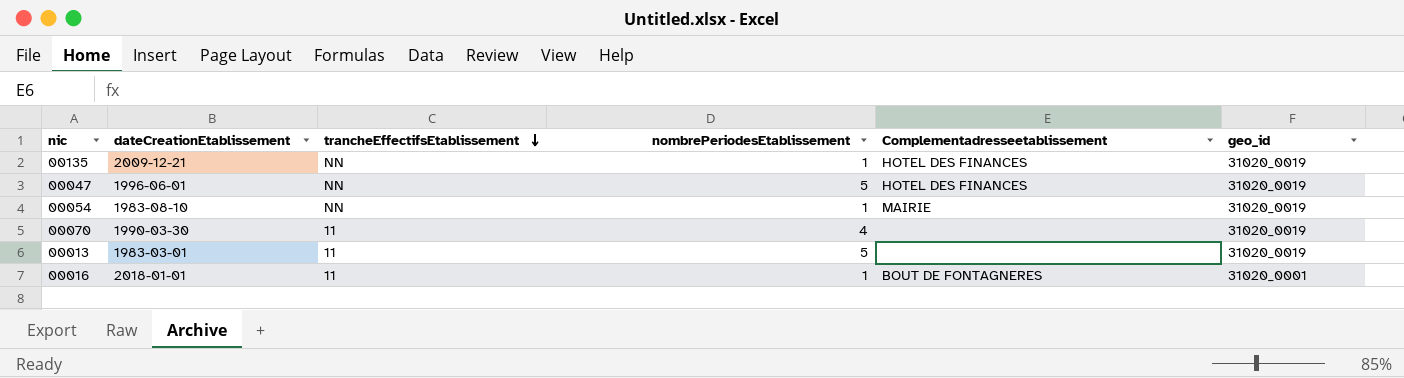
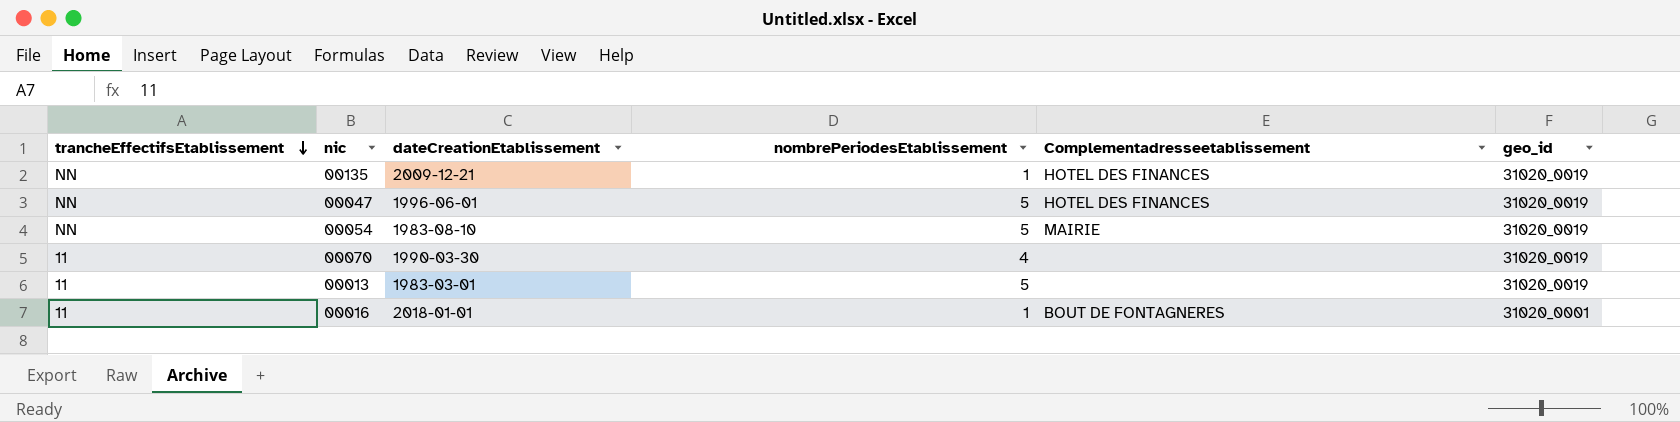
column trancheEffectifsEtablissement | position: 3 -> 1
00054 | nombrePeriodesEtablissement: 1 -> 5

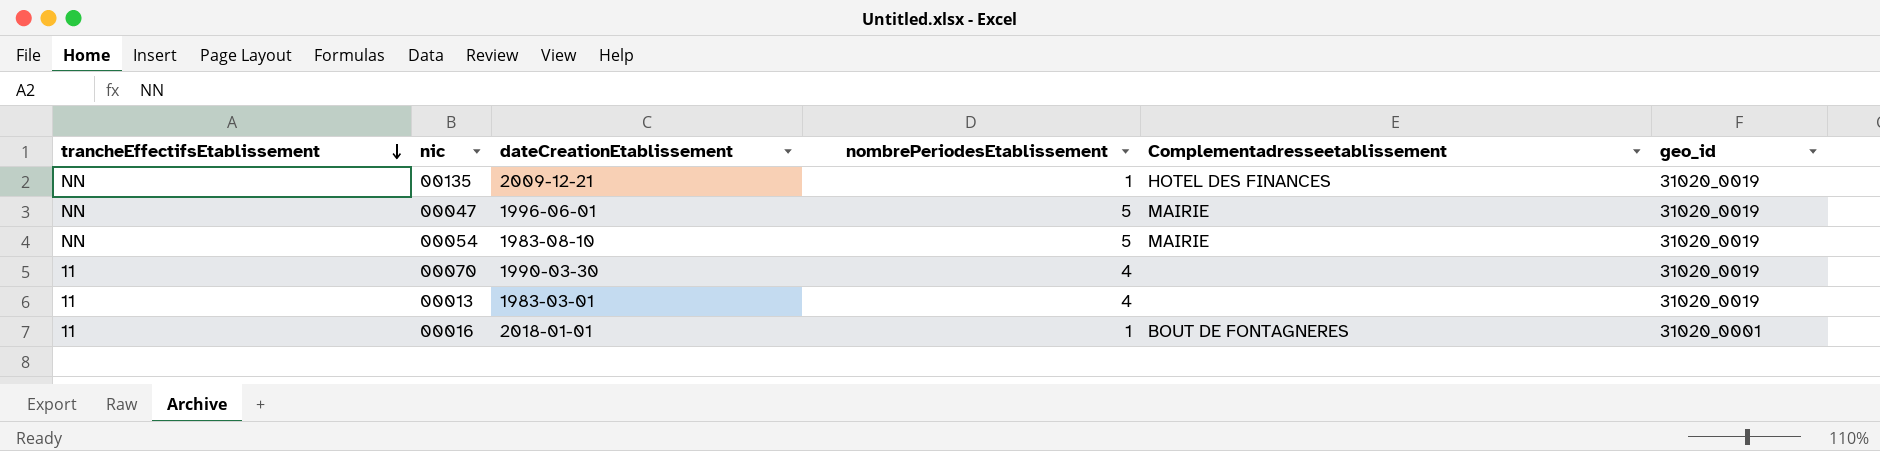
00047 | Complementadresseetablissement: HOTEL DES FINANCES -> MAIRIE
00013 | nombrePeriodesEtablissement: 5 -> 4

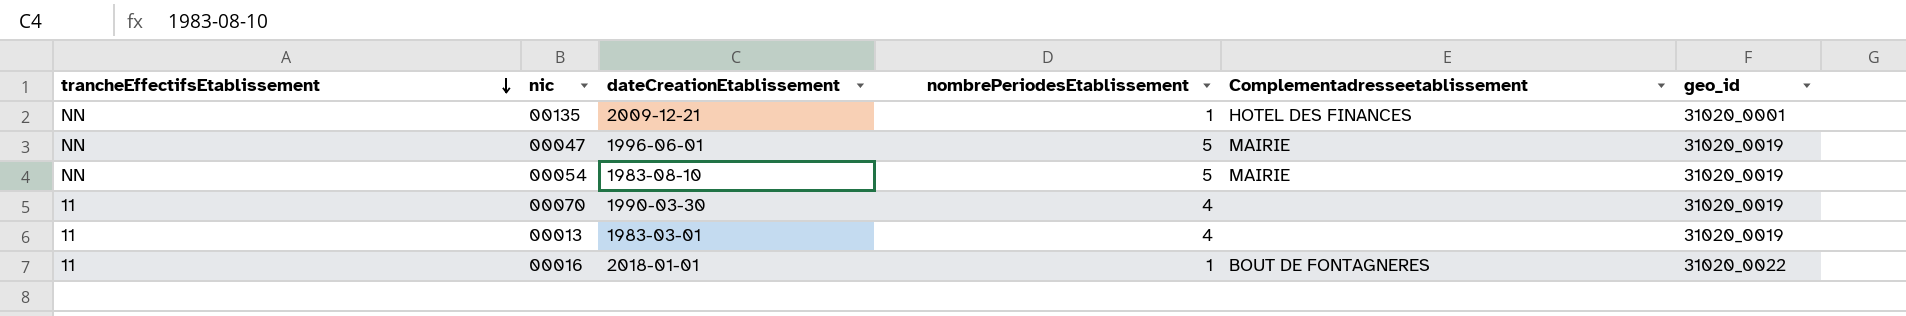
00135 | geo_id: 31020_0019 -> 31020_0001
00016 | geo_id: 31020_0001 -> 31020_0022

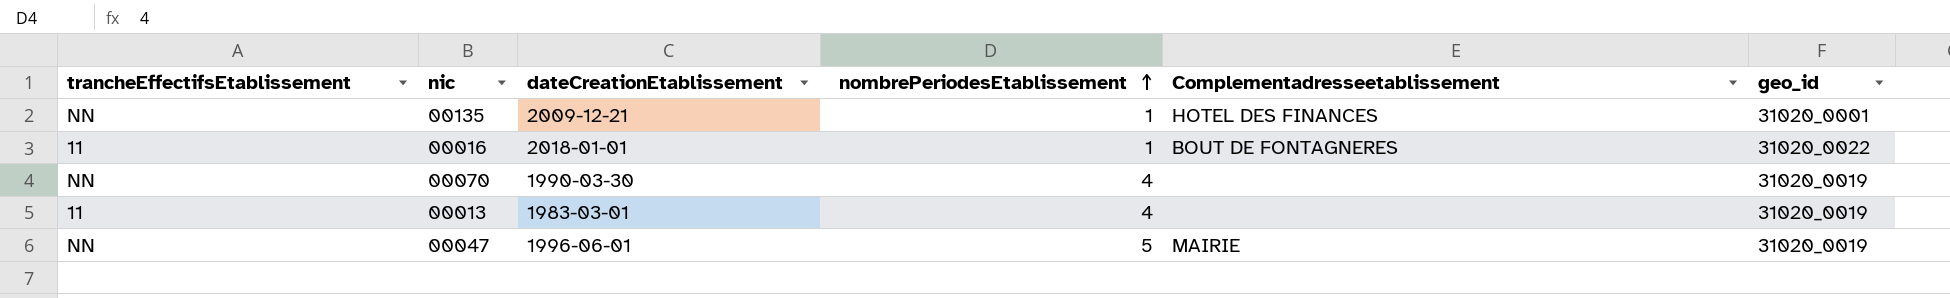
row order: trancheEffectifsEtablissement descending -> nombrePeriodesEtablissement ascending
row 00054: NN | 1983-08-10 | 5 | MAIRIE | 31020_0019 -> none
00070 | trancheEffectifsEtablissement: 11 -> NN

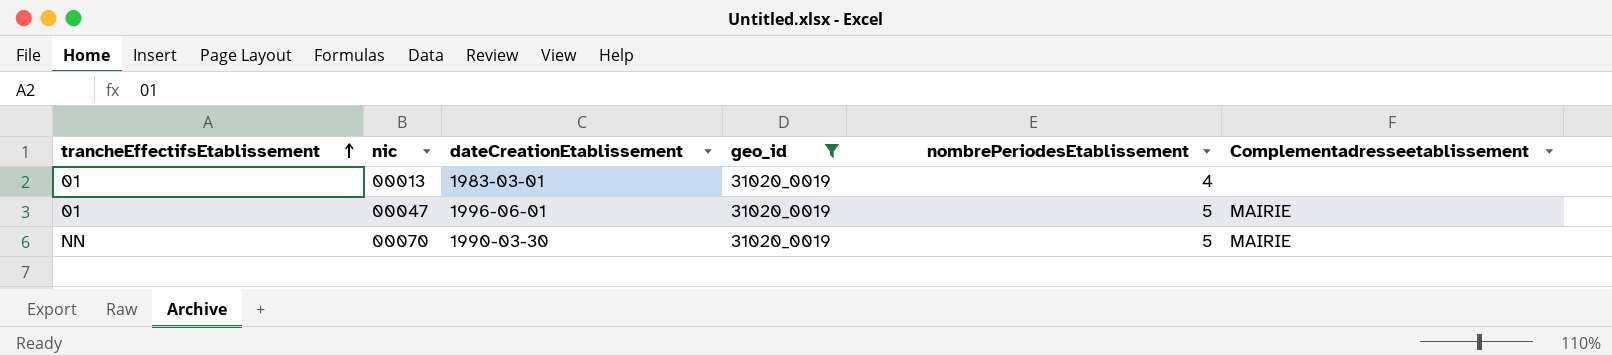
filter: none -> geo_id = 31020_0019
row order: nombrePeriodesEtablissement ascending -> trancheEffectifsEtablissement ascending
column geo_id | position: 6 -> 4
00013 | trancheEffectifsEtablissement: 11 -> 01
00047 | trancheEffectifsEtablissement: NN -> 01
00070 | nombrePeriodesEtablissement: 4 -> 5
00070 | Complementadresseetablissement: none -> MAIRIE

